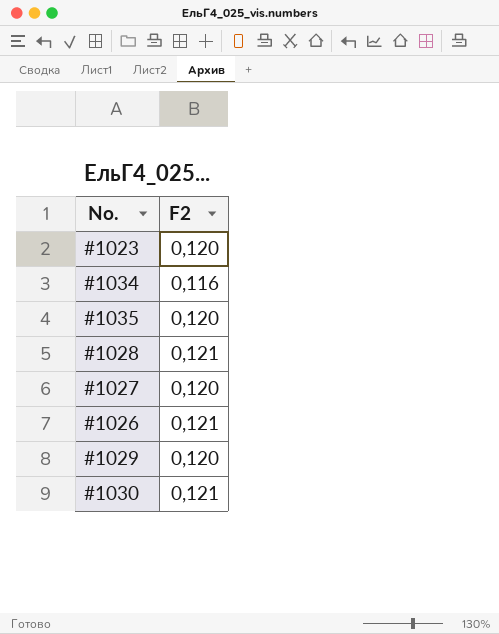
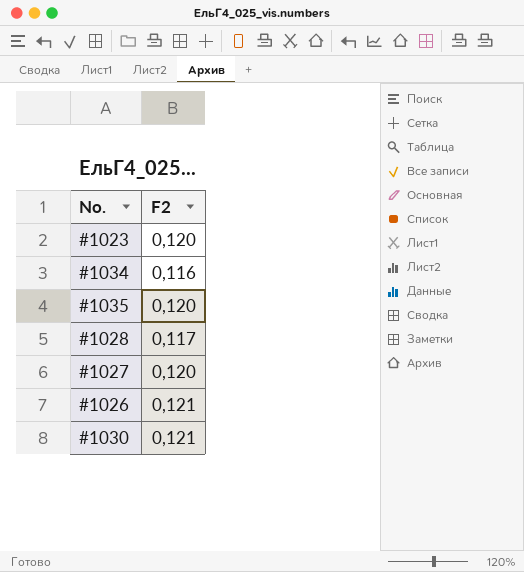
row #1029: 0,120 -> none
#1028 | F2: 0,121 -> 0,117

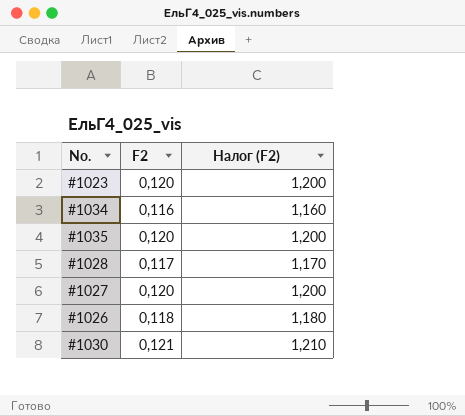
column Налог (F2) | formula: none -> [F2] * 10
#1026 | F2: 0,121 -> 0,118

